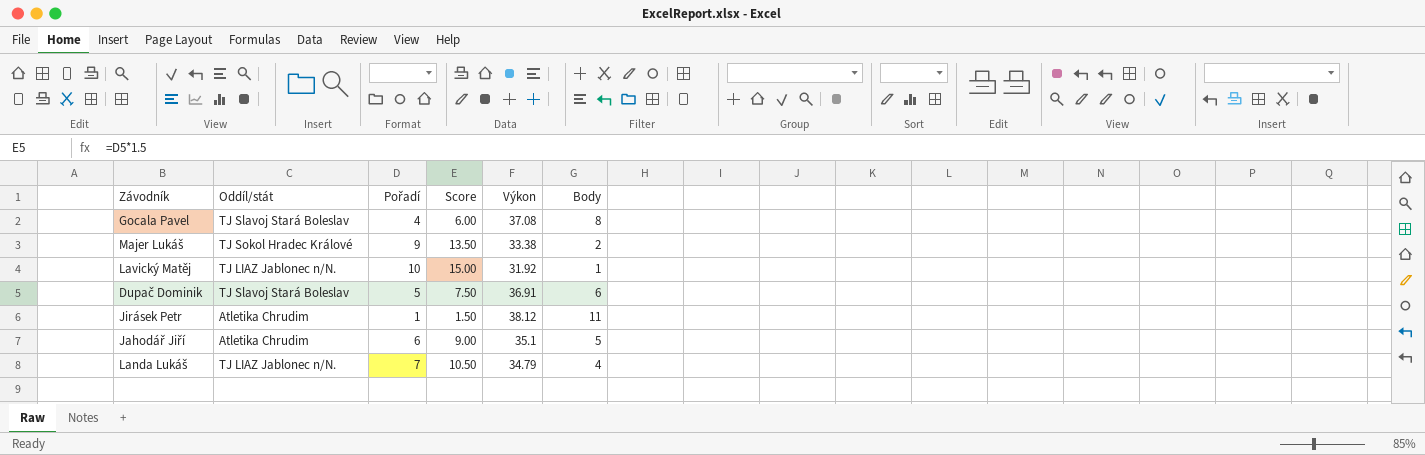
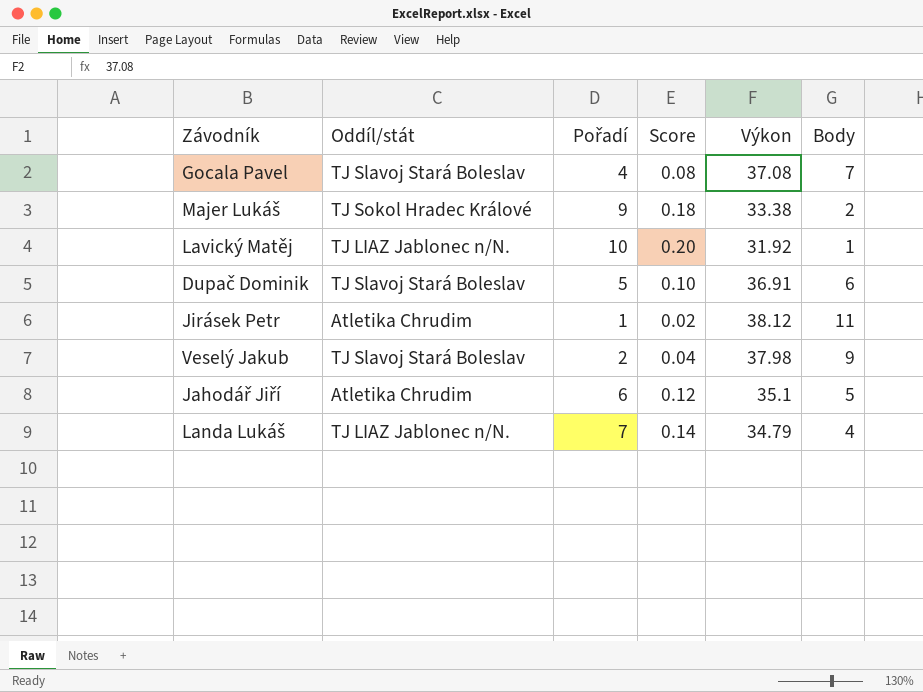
column Score | formula: [Pořadí] * 1.5 -> [Pořadí] * 0.02
Gocala Pavel | Body: 8 -> 7
row Veselý Jakub: none -> TJ Slavoj Stará Boleslav | 2 | 0.04 | 37.98 | 9

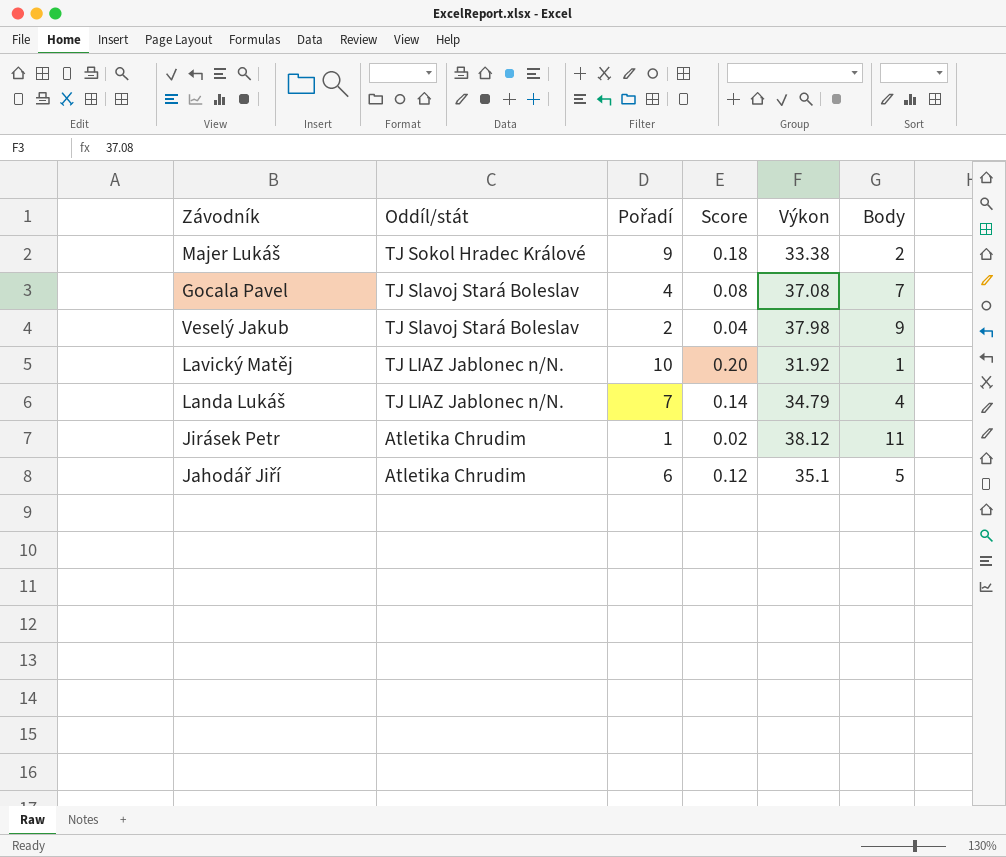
row order: none -> Oddíl/stát descending
row Dupač Dominik: TJ Slavoj Stará Boleslav | 5 | 0.10 | 36.91 | 6 -> none

